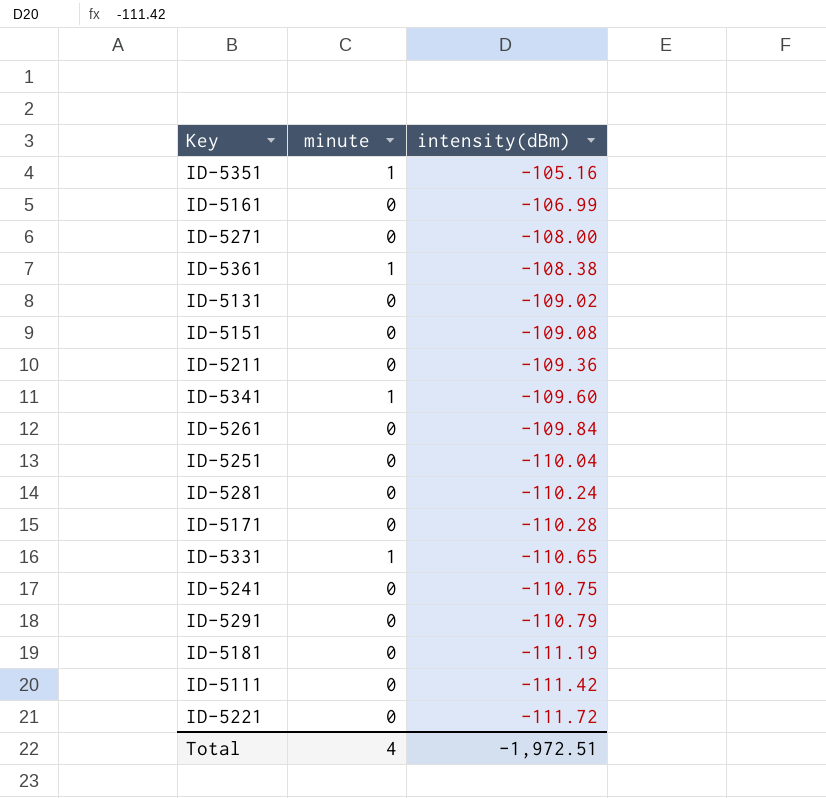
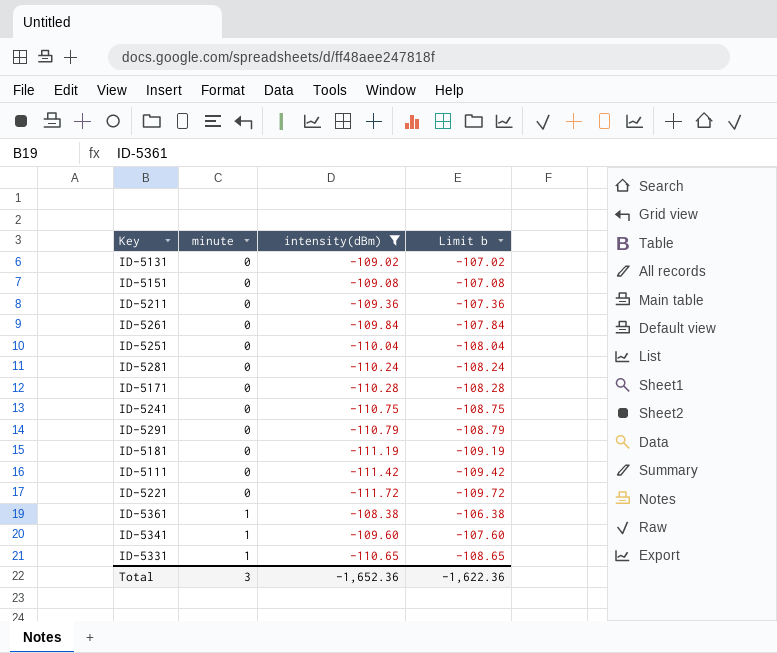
filter: none -> intensity(dBm) <= -108.38
row order: intensity(dBm) descending -> minute ascending
column Limit b | formula: none -> [intensity(dBm)] + 2
Total | minute: 4 -> 3
Total | intensity(dBm): -1,972.51 -> -1,652.36

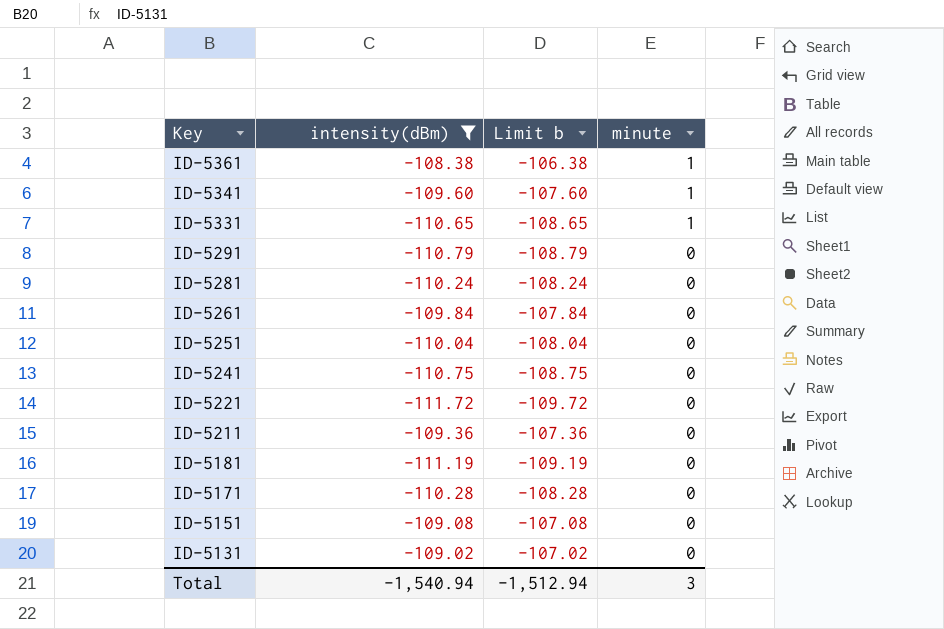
row order: minute ascending -> Key descending
column minute | position: 2 -> 4
row ID-5111: 0 | -111.42 | -109.42 -> none
Total | intensity(dBm): -1,652.36 -> -1,540.94
Total | Limit b: -1,622.36 -> -1,512.94

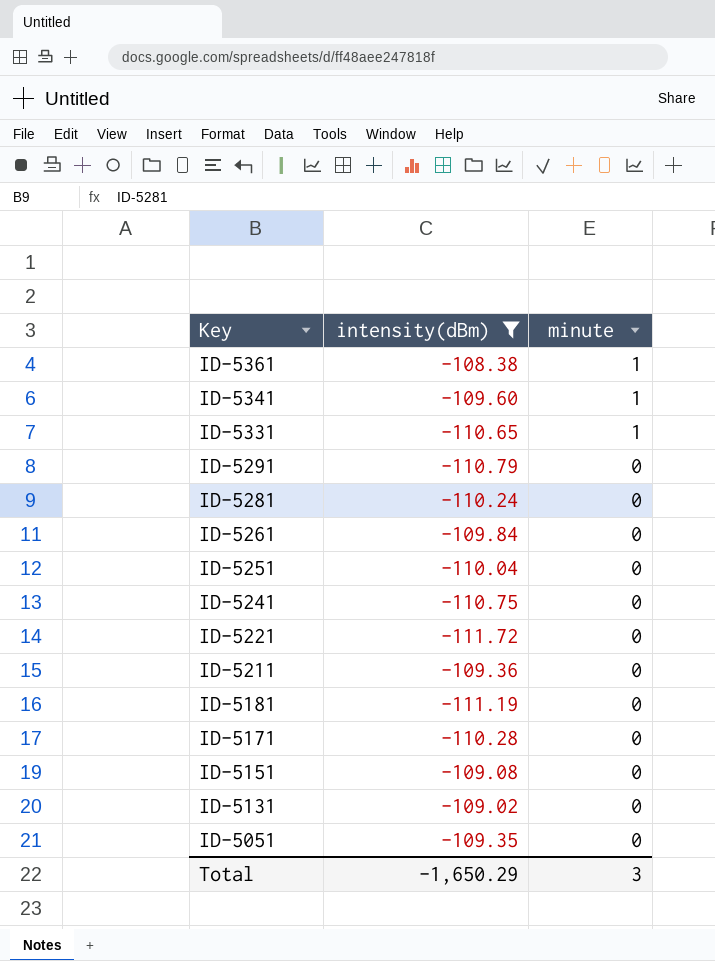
column Limit b | formula: [intensity(dBm)] + 2 -> none
row ID-5051: none -> -109.35 | 0
Total | intensity(dBm): -1,540.94 -> -1,650.29

